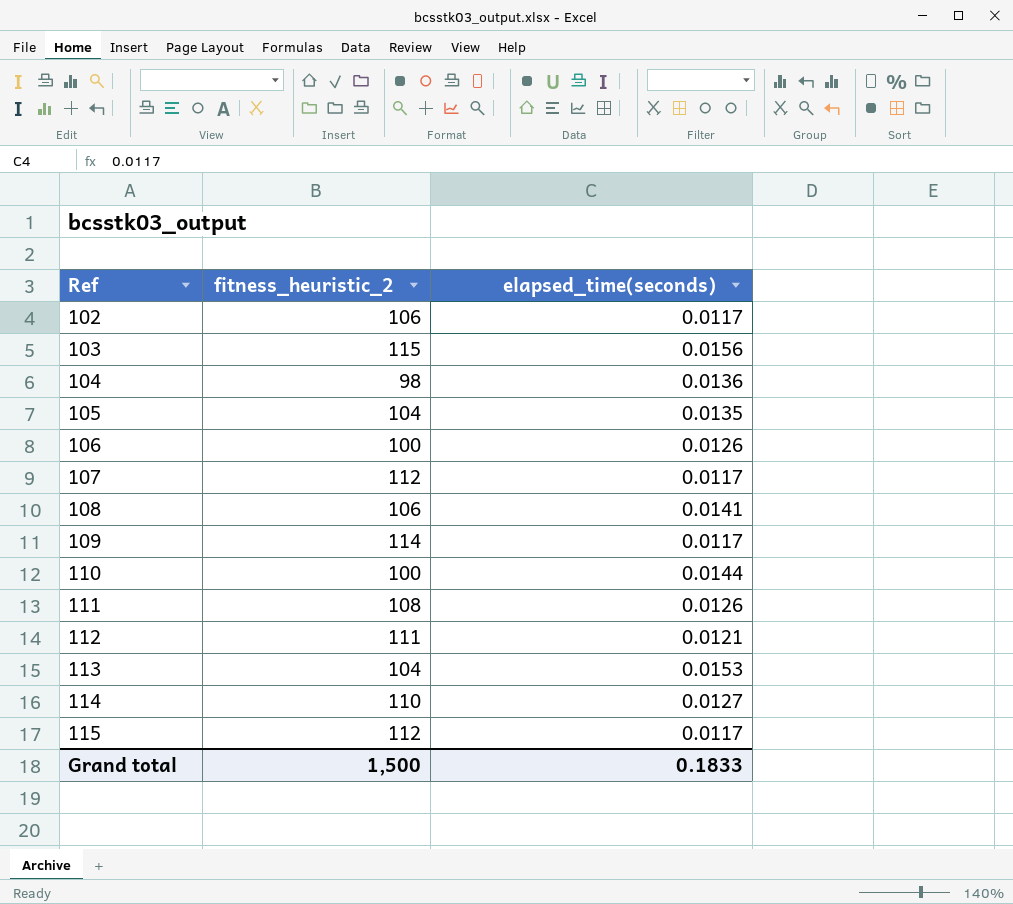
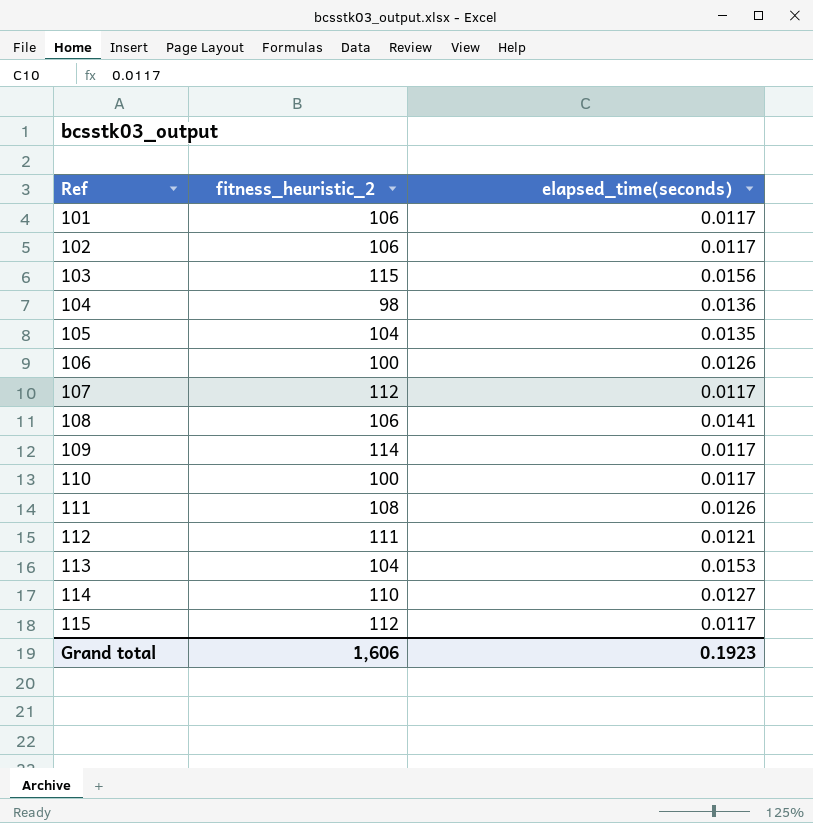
row 101: none -> 106 | 0.0117
110 | elapsed_time(seconds): 0.0144 -> 0.0117
Grand total | fitness_heuristic_2: 1,500 -> 1,606
Grand total | elapsed_time(seconds): 0.1833 -> 0.1923

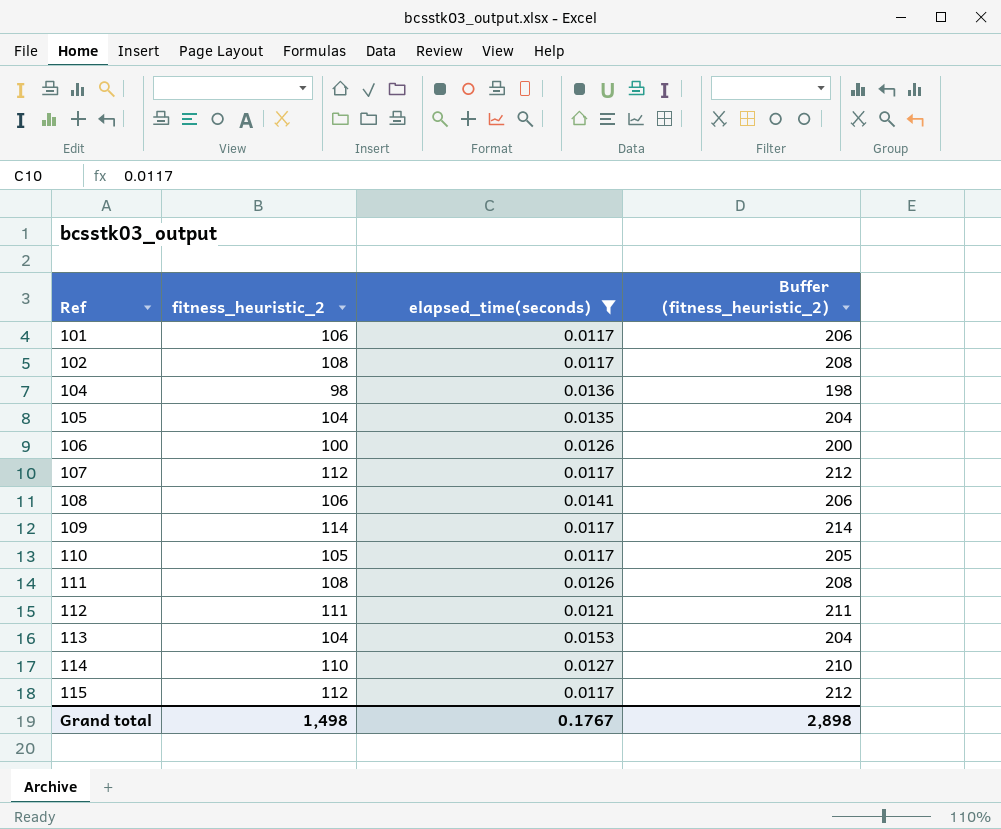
filter: none -> elapsed_time(seconds) != 0.0156
column Buffer (fitness_heuristic_2) | formula: none -> [fitness_heuristic_2] + 100
102 | fitness_heuristic_2: 106 -> 108
110 | fitness_heuristic_2: 100 -> 105
Grand total | fitness_heuristic_2: 1,606 -> 1,498
Grand total | elapsed_time(seconds): 0.1923 -> 0.1767

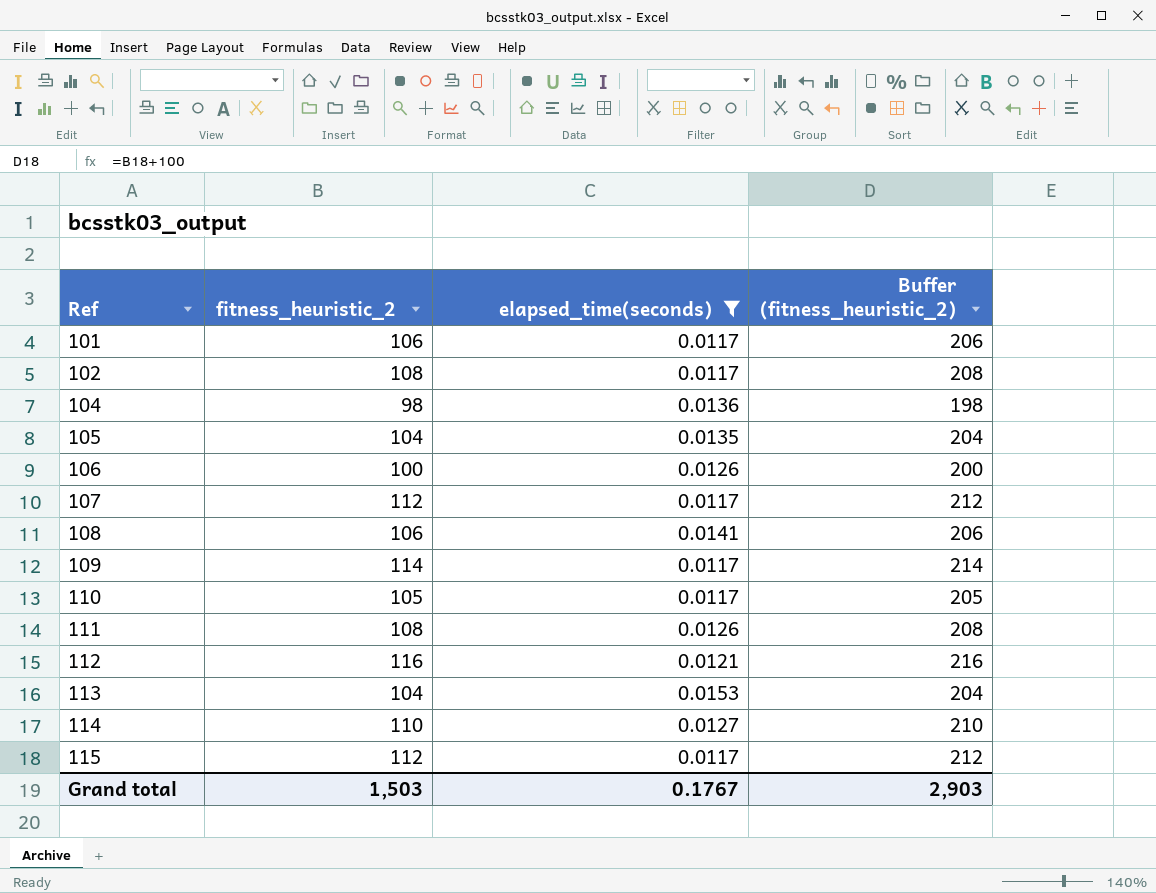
112 | fitness_heuristic_2: 111 -> 116
112 | Buffer (fitness_heuristic_2): 211 -> 216
Grand total | fitness_heuristic_2: 1,498 -> 1,503
Grand total | Buffer (fitness_heuristic_2): 2,898 -> 2,903

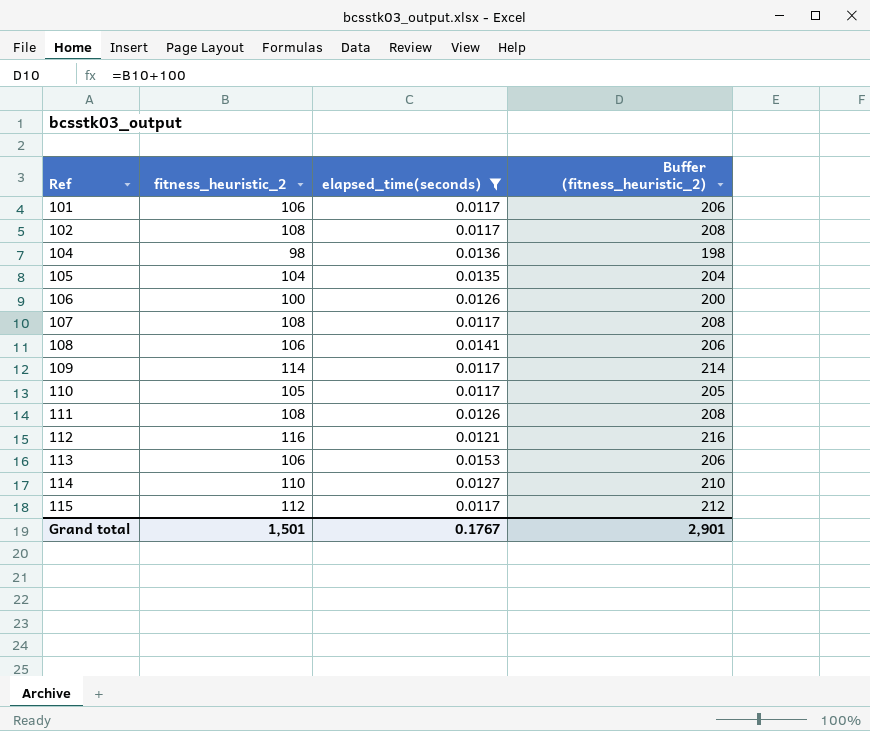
107 | fitness_heuristic_2: 112 -> 108
107 | Buffer (fitness_heuristic_2): 212 -> 208
113 | fitness_heuristic_2: 104 -> 106
113 | Buffer (fitness_heuristic_2): 204 -> 206
Grand total | fitness_heuristic_2: 1,503 -> 1,501
Grand total | Buffer (fitness_heuristic_2): 2,903 -> 2,901

